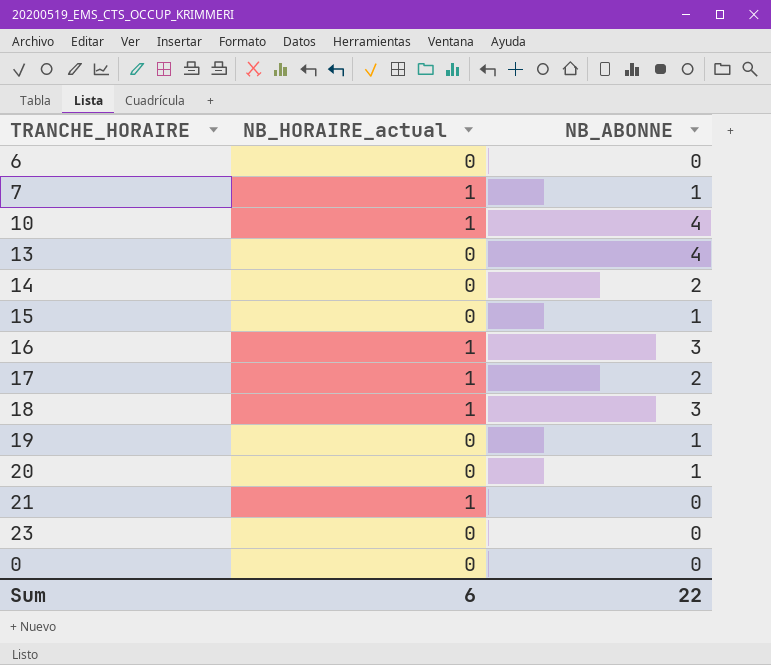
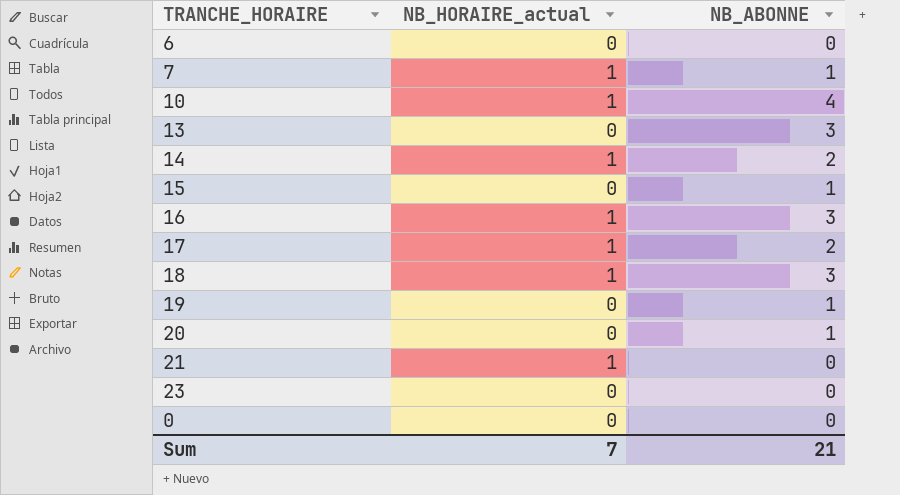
13 | NB_ABONNE: 4 -> 3
14 | NB_HORAIRE_actual: 0 -> 1
Sum | NB_HORAIRE_actual: 6 -> 7
Sum | NB_ABONNE: 22 -> 21

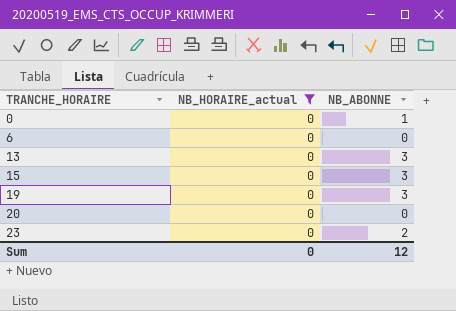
filter: none -> NB_HORAIRE_actual = 0
row order: none -> TRANCHE_HORAIRE ascending
0 | NB_ABONNE: 0 -> 1
15 | NB_ABONNE: 1 -> 3
19 | NB_ABONNE: 1 -> 3
20 | NB_ABONNE: 1 -> 0
23 | NB_ABONNE: 0 -> 2
Sum | NB_HORAIRE_actual: 7 -> 0
Sum | NB_ABONNE: 21 -> 12

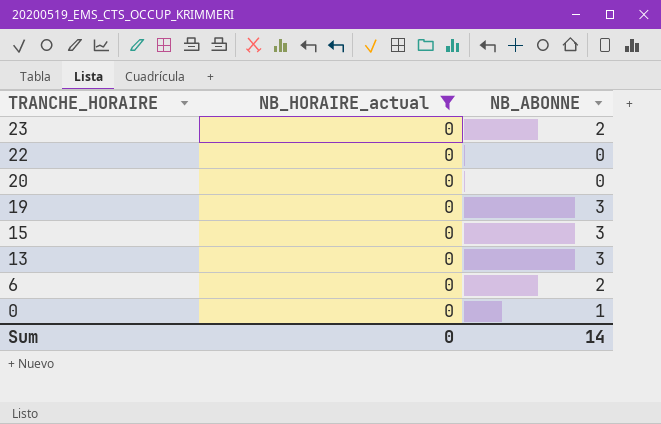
row order: TRANCHE_HORAIRE ascending -> TRANCHE_HORAIRE descending
row 22: none -> 0 | 0
6 | NB_ABONNE: 0 -> 2
Sum | NB_ABONNE: 12 -> 14

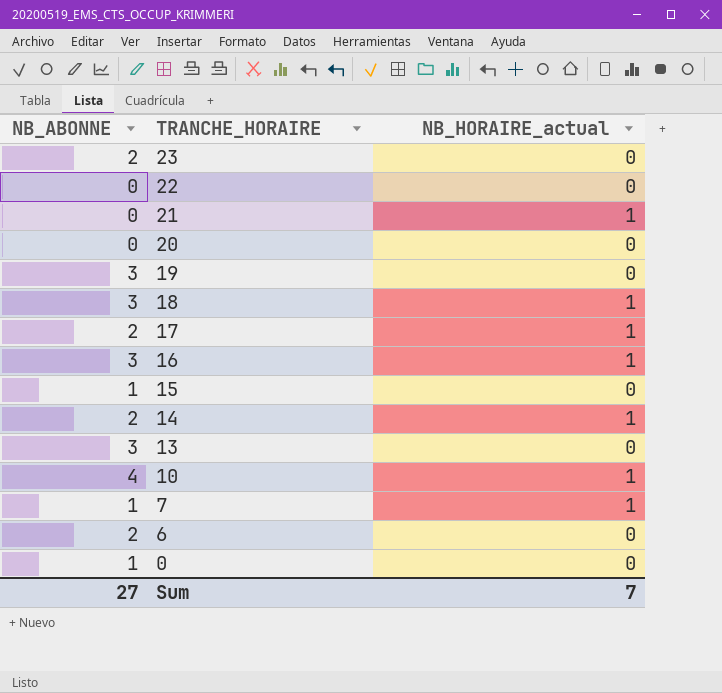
filter: NB_HORAIRE_actual = 0 -> none
column NB_ABONNE | position: 3 -> 1
15 | NB_ABONNE: 3 -> 1
Sum | NB_ABONNE: 14 -> 27
Sum | NB_HORAIRE_actual: 0 -> 7

